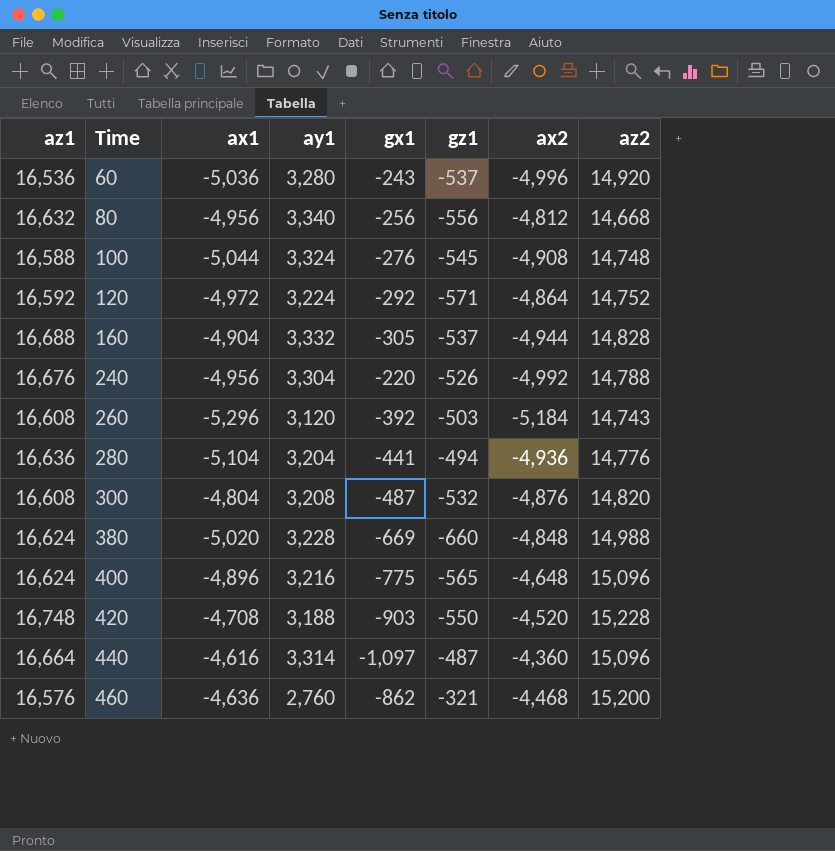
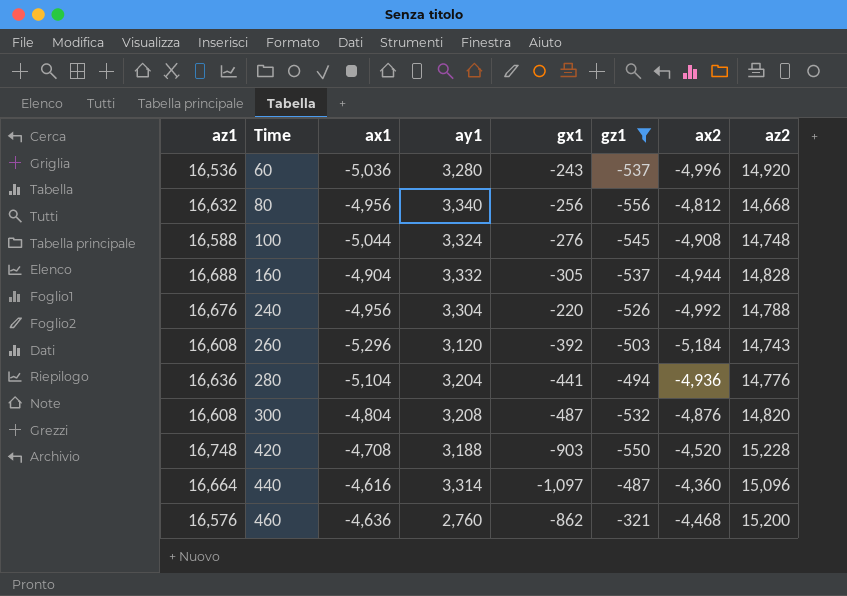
filter: none -> gz1 >= -556

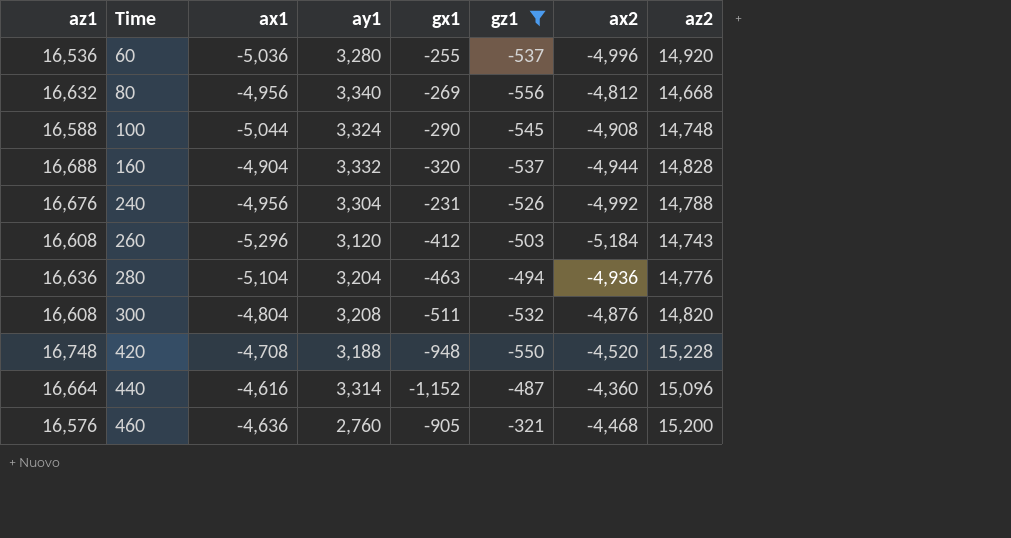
60 | gx1: -243 -> -255
80 | gx1: -256 -> -269
100 | gx1: -276 -> -290
160 | gx1: -305 -> -320
240 | gx1: -220 -> -231
260 | gx1: -392 -> -412
280 | gx1: -441 -> -463
300 | gx1: -487 -> -511
420 | gx1: -903 -> -948
440 | gx1: -1,097 -> -1,152
460 | gx1: -862 -> -905

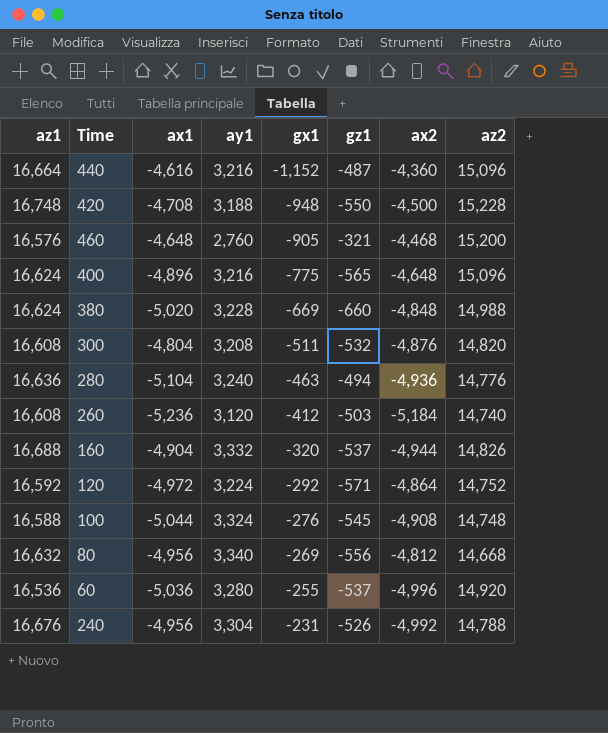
filter: gz1 >= -556 -> none
row order: Time ascending -> gx1 ascending
440 | ay1: 3,314 -> 3,216
420 | ax2: -4,520 -> -4,500
460 | ax1: -4,636 -> -4,648
280 | ay1: 3,204 -> 3,240
260 | ax1: -5,296 -> -5,236
260 | az2: 14,743 -> 14,740
160 | az2: 14,828 -> 14,826
100 | gx1: -290 -> -276

